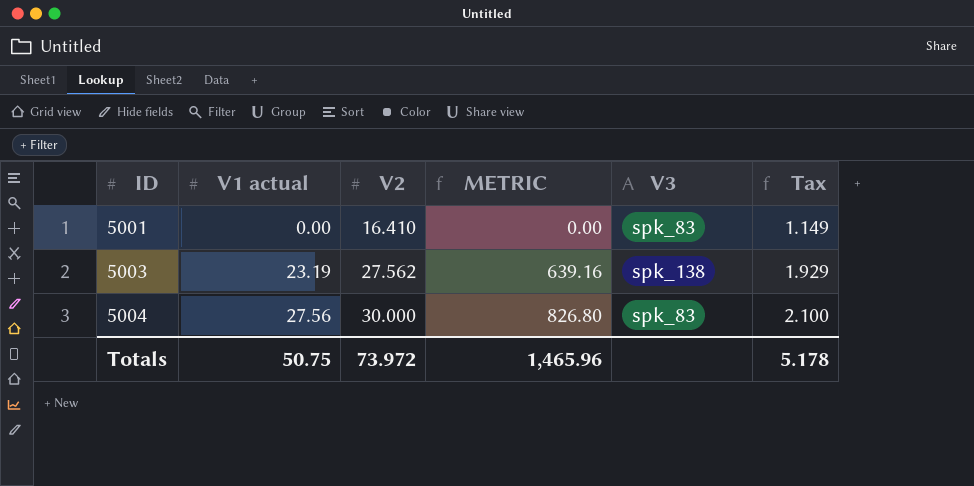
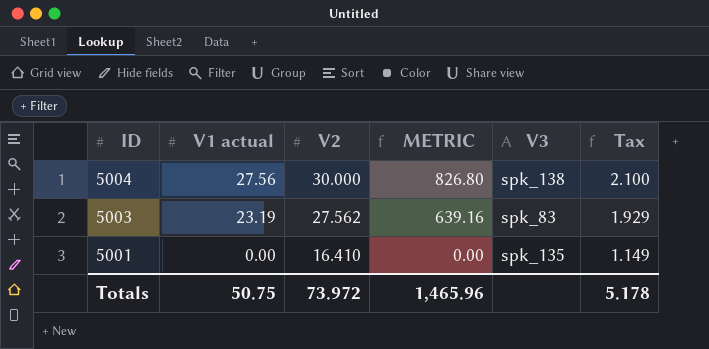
row order: ID ascending -> ID descending
5004 | V3: spk_83 -> spk_138
5003 | V3: spk_138 -> spk_83
5001 | V3: spk_83 -> spk_135

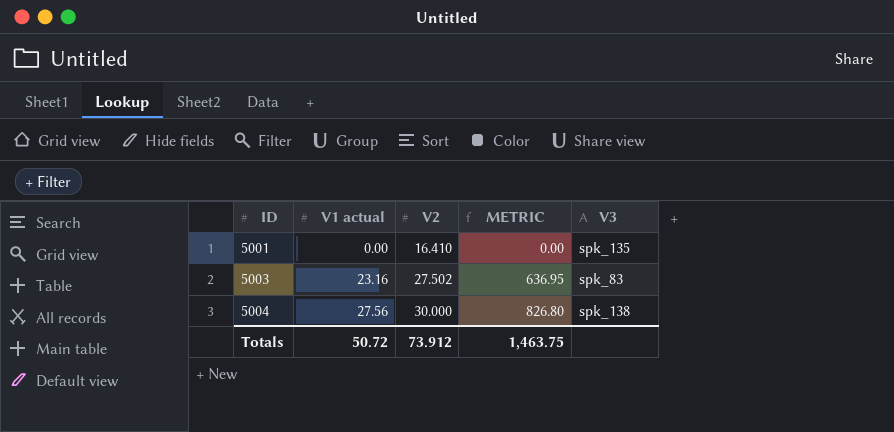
row order: ID descending -> ID ascending
column Tax | formula: [V2] * 0.07 -> none
5003 | V1 actual: 23.19 -> 23.16
5003 | V2: 27.562 -> 27.502
5003 | METRIC: 639.16 -> 636.95
Totals | V1 actual: 50.75 -> 50.72
Totals | V2: 73.972 -> 73.912
Totals | METRIC: 1,465.96 -> 1,463.75

